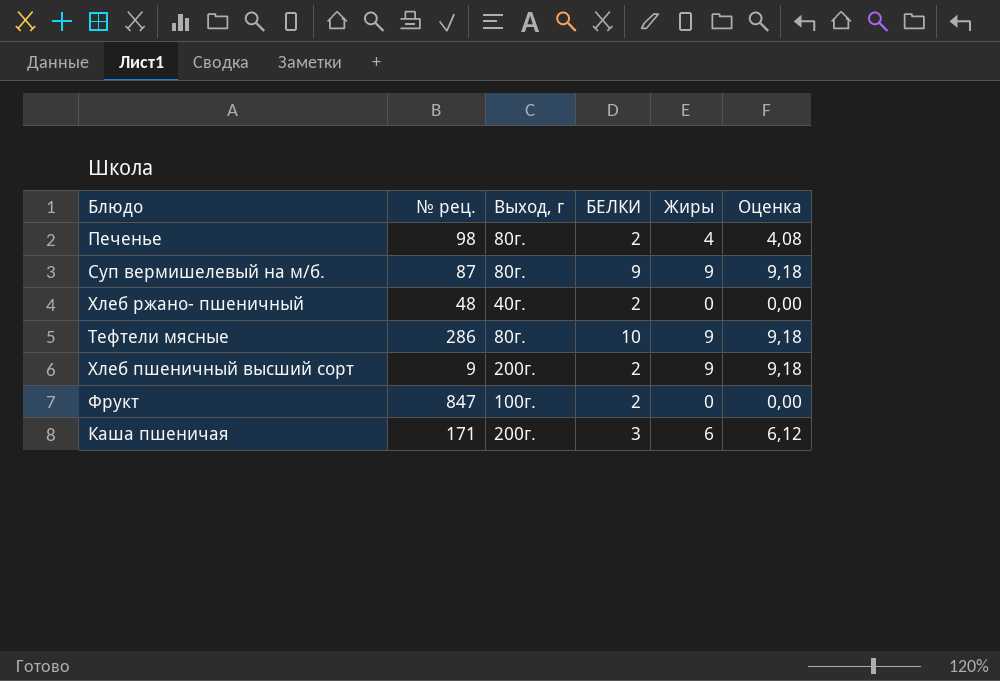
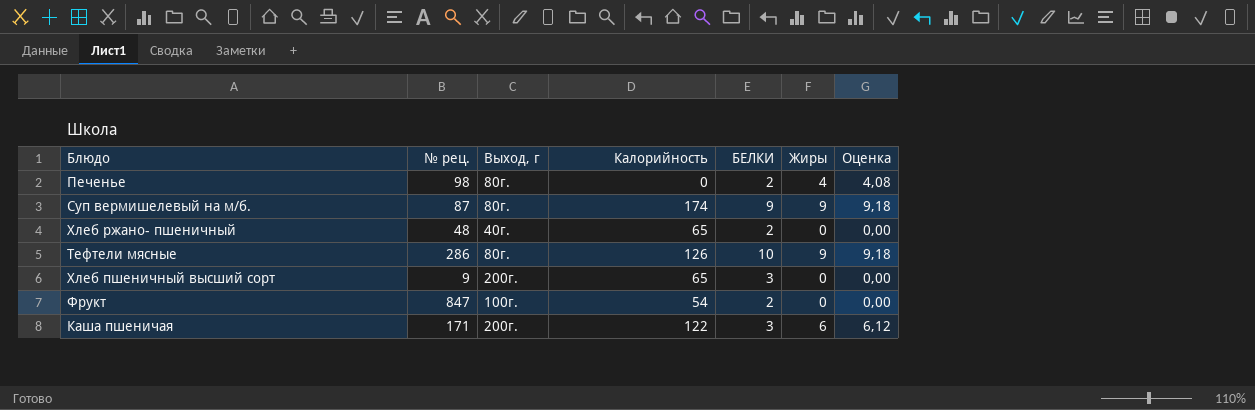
column Калорийность | position: none -> 4
Хлеб пшеничный высший сорт | БЕЛКИ: 2 -> 3
Хлеб пшеничный высший сорт | Жиры: 9 -> 0
Хлеб пшеничный высший сорт | Оценка: 9,18 -> 0,00

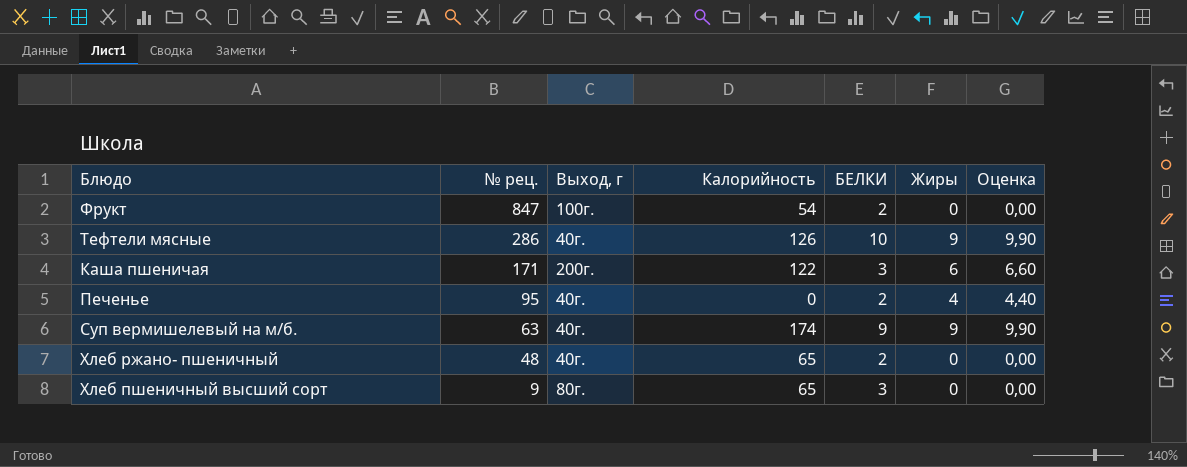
row order: none -> № рец. descending
column Оценка | formula: [Жиры] * 1,02 -> [Жиры] * 1,1
Тефтели мясные | Выход, г: 80г. -> 40г.
Печенье | № рец.: 98 -> 95
Печенье | Выход, г: 80г. -> 40г.
Суп вермишелевый на м/б. | № рец.: 87 -> 63
Суп вермишелевый на м/б. | Выход, г: 80г. -> 40г.
Хлеб пшеничный высший сорт | Выход, г: 200г. -> 80г.

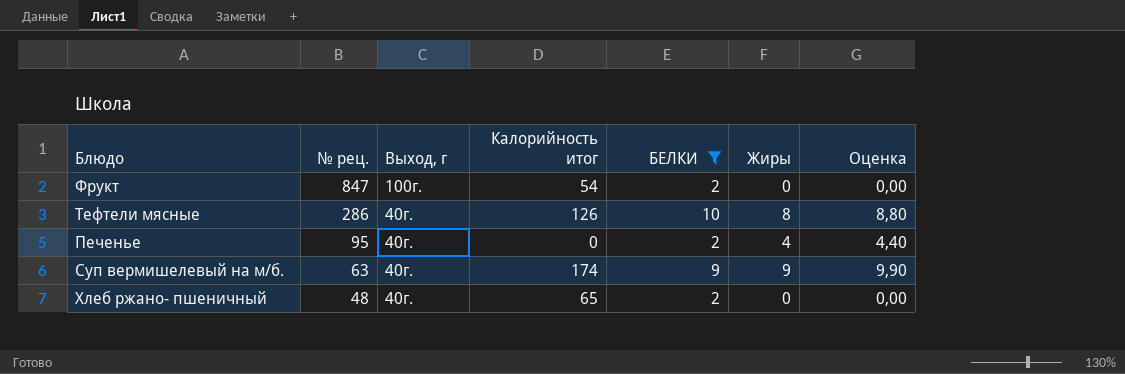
filter: none -> БЕЛКИ != 3
column name: Калорийность -> Калорийность итог
Тефтели мясные | Жиры: 9 -> 8
Тефтели мясные | Оценка: 9,90 -> 8,80

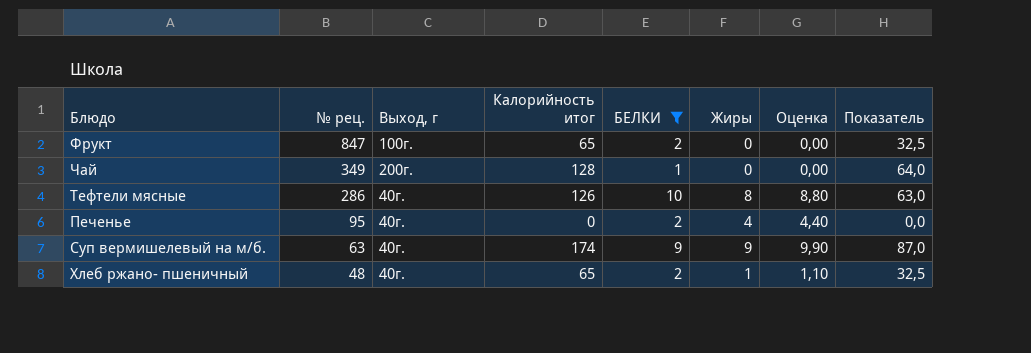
column Показатель | formula: none -> [Калорийность итог] * 0,5
Фрукт | Калорийность итог: 54 -> 65
row Чай: none -> 349 | 200г. | 128 | 1 | 0 | 0,00 | 64,0
Хлеб ржано- пшеничный | Жиры: 0 -> 1
Хлеб ржано- пшеничный | Оценка: 0,00 -> 1,10

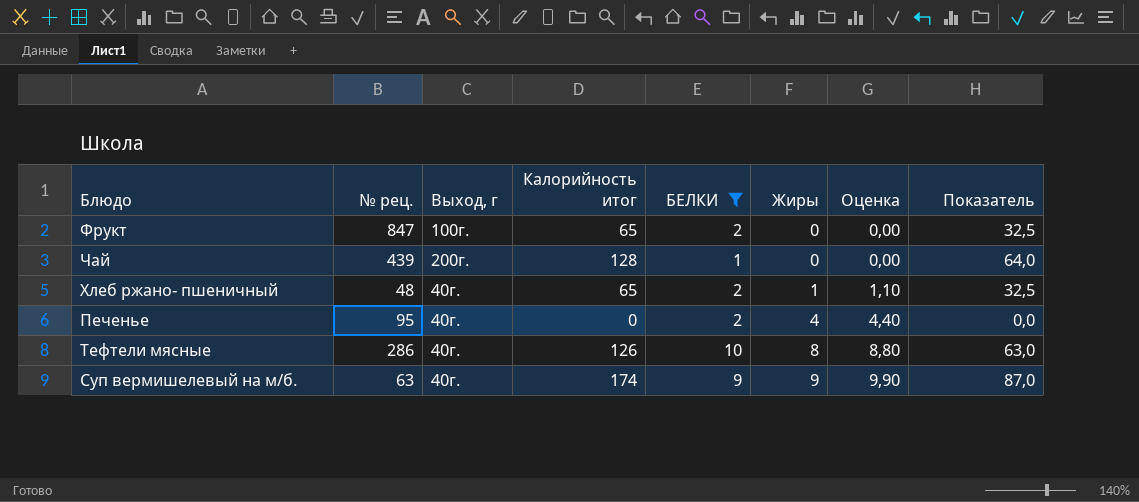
row order: № рец. descending -> Жиры ascending
Чай | № рец.: 349 -> 439

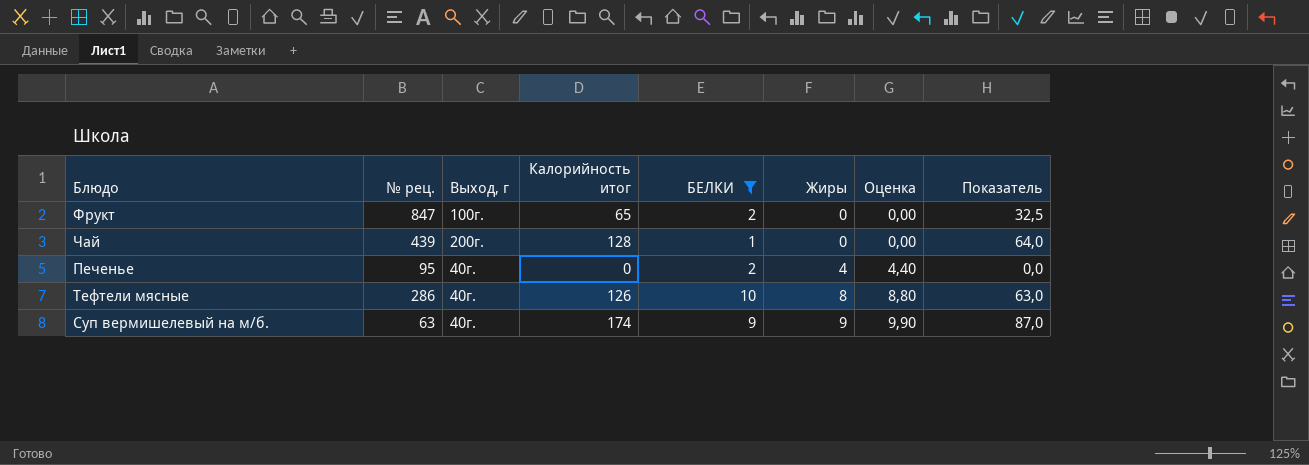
row Хлеб ржано- пшеничный: 48 | 40г. | 65 | 2 | 1 | 1,10 | 32,5 -> none

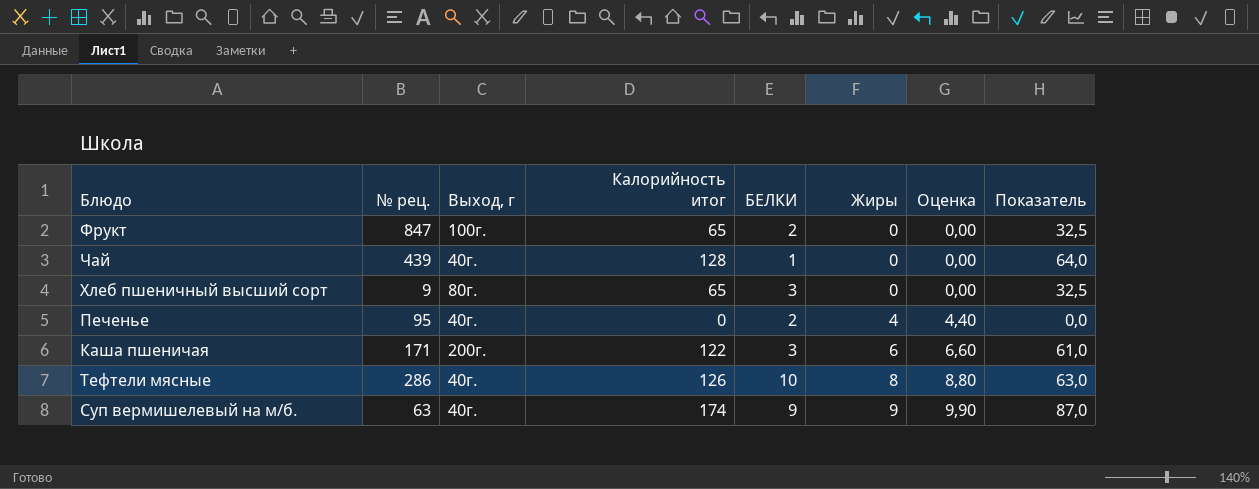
filter: БЕЛКИ != 3 -> none
Чай | Выход, г: 200г. -> 40г.

